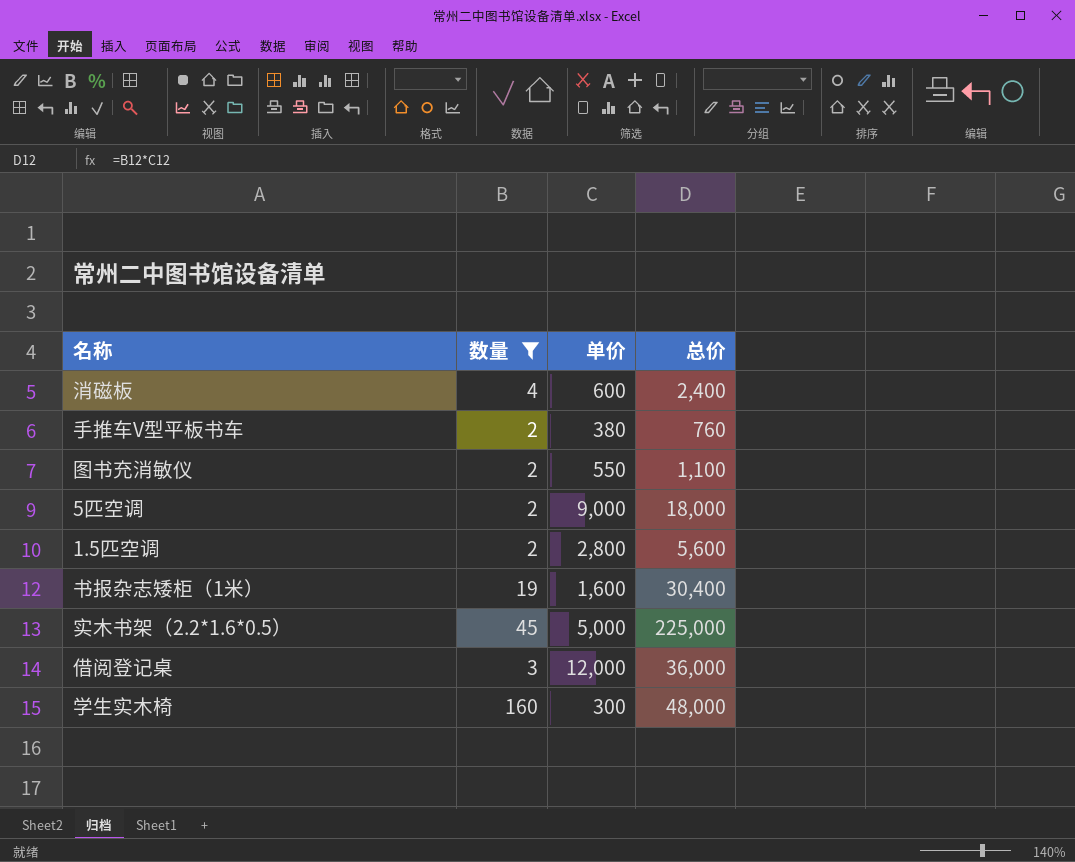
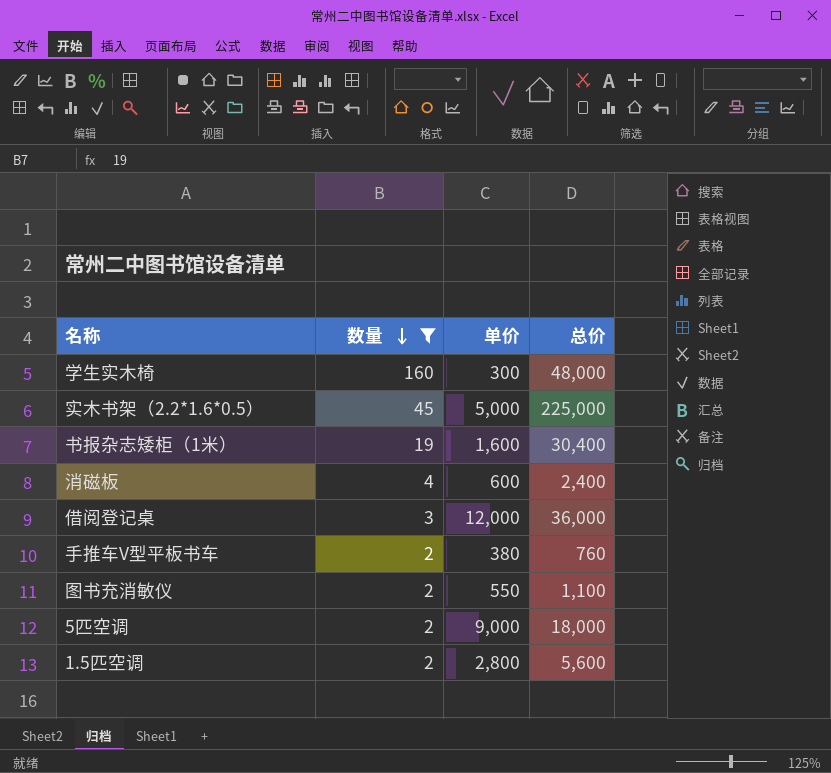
row order: none -> 数量 descending

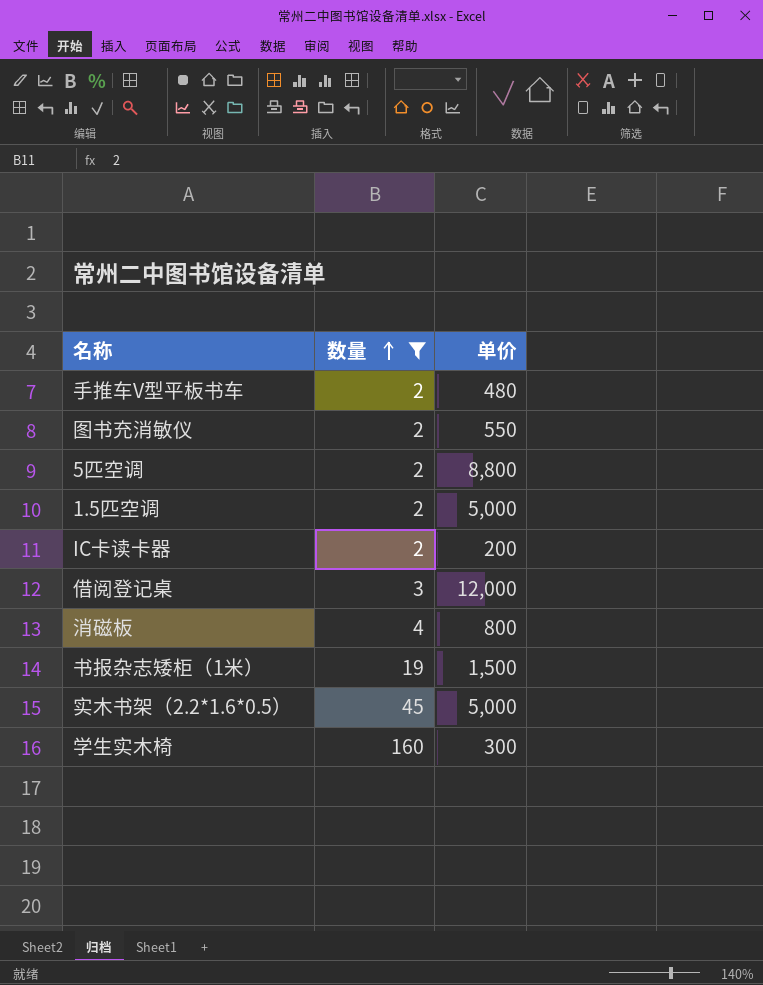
row order: 数量 descending -> 数量 ascending
column 总价 | formula: [数量] * [单价] -> none
手推车V型平板书车 | 单价: 380 -> 480
5匹空调 | 单价: 9,000 -> 8,800
1.5匹空调 | 单价: 2,800 -> 5,000
row IC卡读卡器: none -> 2 | 200
消磁板 | 单价: 600 -> 800
书报杂志矮柜（1米） | 单价: 1,600 -> 1,500

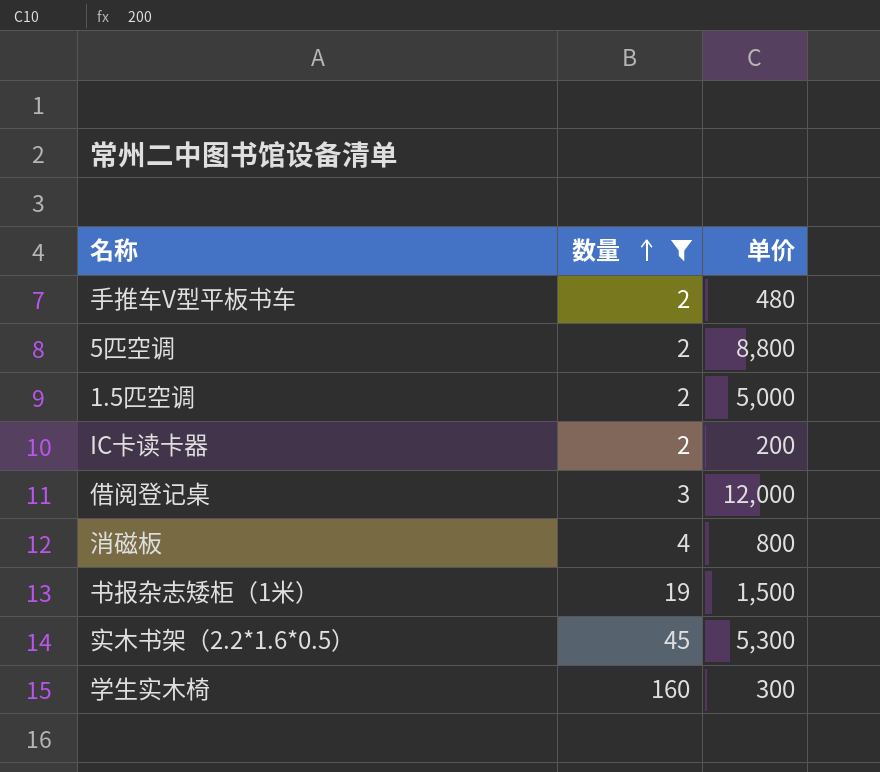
row 图书充消敏仪: 2 | 550 -> none
实木书架（2.2*1.6*0.5） | 单价: 5,000 -> 5,300

